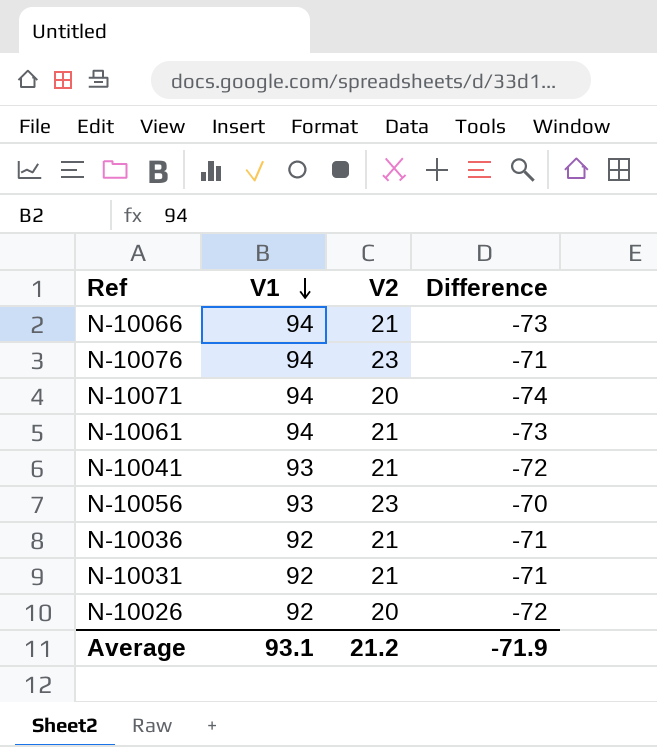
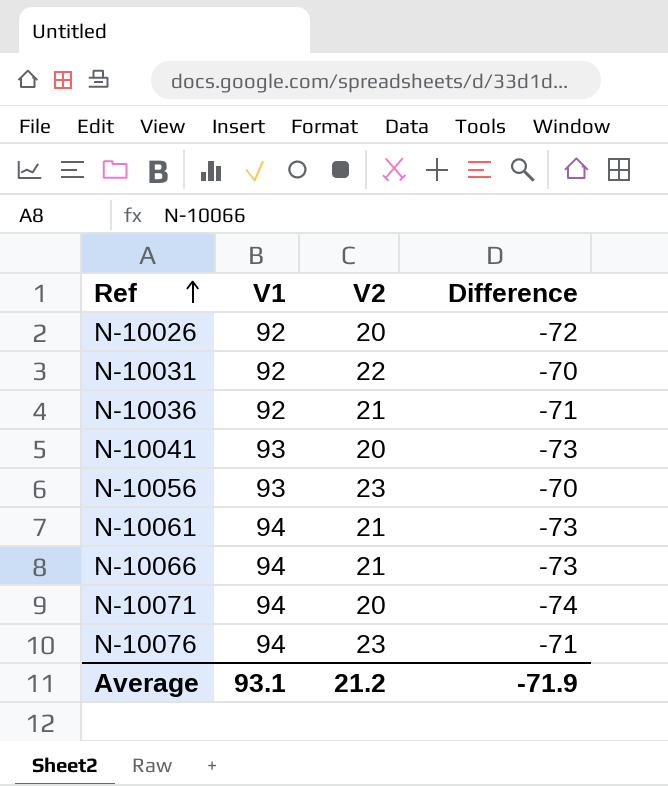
row order: V1 descending -> Ref ascending
N-10031 | V2: 21 -> 22
N-10031 | Difference: -71 -> -70
N-10041 | V2: 21 -> 20
N-10041 | Difference: -72 -> -73

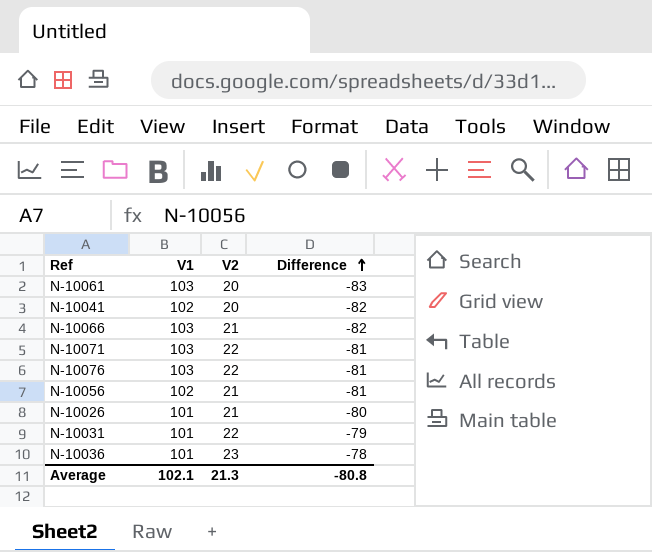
row order: Ref ascending -> Difference ascending
N-10061 | V1: 94 -> 103
N-10061 | V2: 21 -> 20
N-10061 | Difference: -73 -> -83
N-10041 | V1: 93 -> 102
N-10041 | Difference: -73 -> -82
N-10066 | V1: 94 -> 103
N-10066 | Difference: -73 -> -82
N-10071 | V1: 94 -> 103
N-10071 | V2: 20 -> 22
N-10071 | Difference: -74 -> -81
N-10076 | V1: 94 -> 103
N-10076 | V2: 23 -> 22
N-10076 | Difference: -71 -> -81
N-10056 | V1: 93 -> 102
N-10056 | V2: 23 -> 21
N-10056 | Difference: -70 -> -81
N-10026 | V1: 92 -> 101
N-10026 | V2: 20 -> 21
N-10026 | Difference: -72 -> -80
N-10031 | V1: 92 -> 101
N-10031 | Difference: -70 -> -79
N-10036 | V1: 92 -> 101
N-10036 | V2: 21 -> 23
N-10036 | Difference: -71 -> -78
Average | V1: 93.1 -> 102.1
Average | V2: 21.2 -> 21.3
Average | Difference: -71.9 -> -80.8

